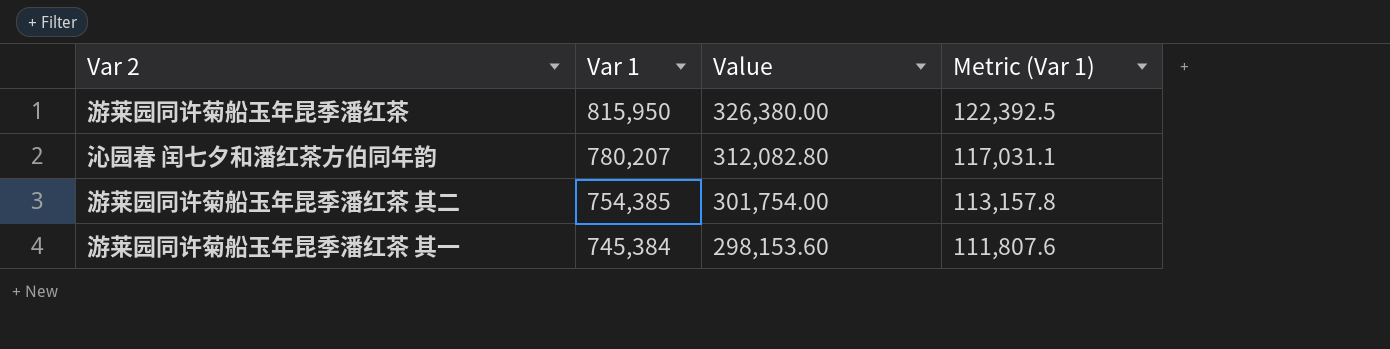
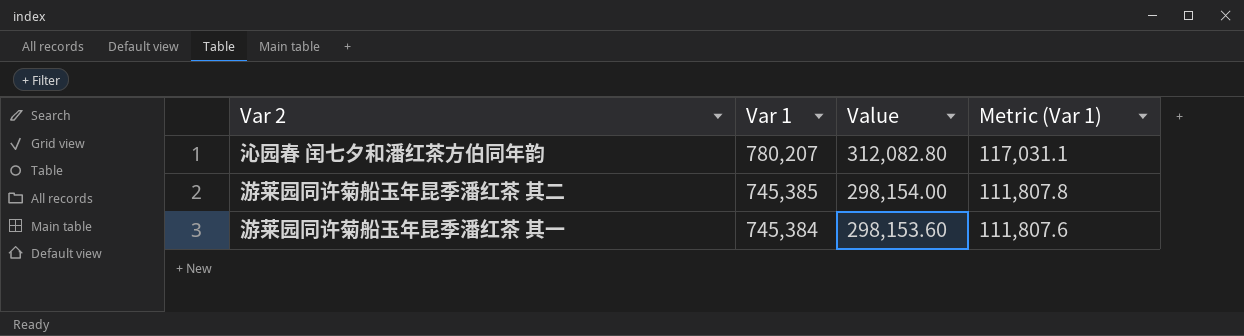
row 游莱园同许菊船玉年昆季潘红茶: 815,950 | 326,380.00 | 122,392.5 -> none
游莱园同许菊船玉年昆季潘红茶 其二 | Var 1: 754,385 -> 745,385
游莱园同许菊船玉年昆季潘红茶 其二 | Value: 301,754.00 -> 298,154.00
游莱园同许菊船玉年昆季潘红茶 其二 | Metric (Var 1): 113,157.8 -> 111,807.8

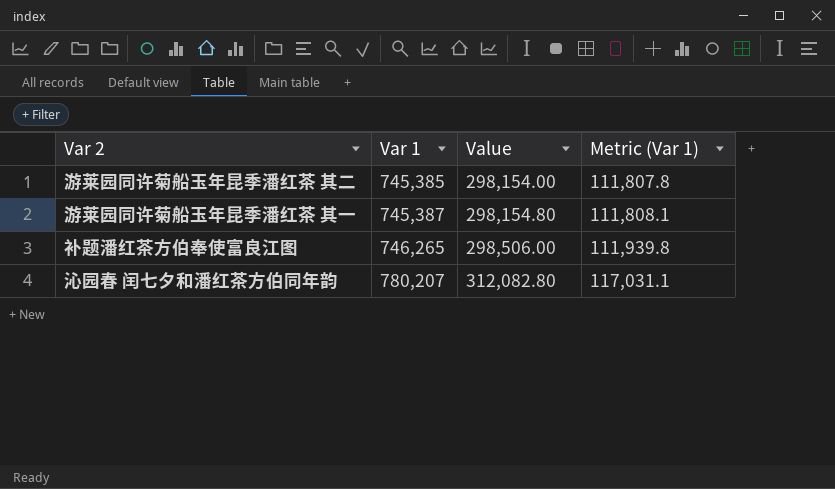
row order: Var 1 descending -> Var 1 ascending
游莱园同许菊船玉年昆季潘红茶 其一 | Var 1: 745,384 -> 745,387
游莱园同许菊船玉年昆季潘红茶 其一 | Value: 298,153.60 -> 298,154.80
游莱园同许菊船玉年昆季潘红茶 其一 | Metric (Var 1): 111,807.6 -> 111,808.1
row 补题潘红茶方伯奉使富良江图: none -> 746,265 | 298,506.00 | 111,939.8

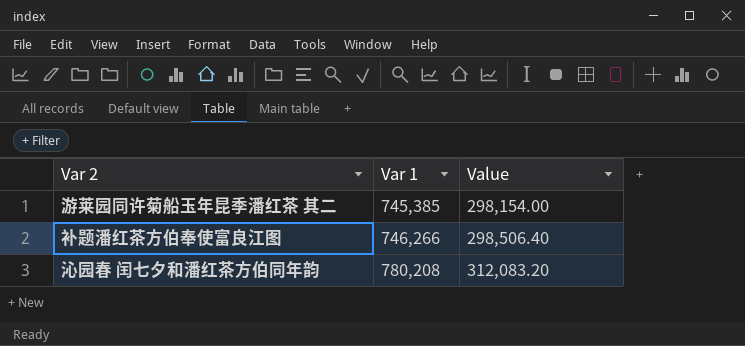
column Metric (Var 1) | formula: [Var 1] * 0.15 -> none
row 游莱园同许菊船玉年昆季潘红茶 其一: 745,387 | 298,154.80 | 111,808.1 -> none
补题潘红茶方伯奉使富良江图 | Var 1: 746,265 -> 746,266
补题潘红茶方伯奉使富良江图 | Value: 298,506.00 -> 298,506.40
沁园春 闰七夕和潘红茶方伯同年韵 | Var 1: 780,207 -> 780,208
沁园春 闰七夕和潘红茶方伯同年韵 | Value: 312,082.80 -> 312,083.20

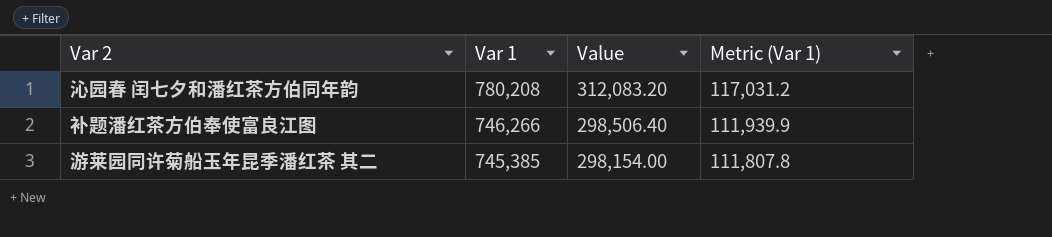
row order: Var 1 ascending -> Var 1 descending
column Metric (Var 1) | formula: none -> [Var 1] * 0.15

